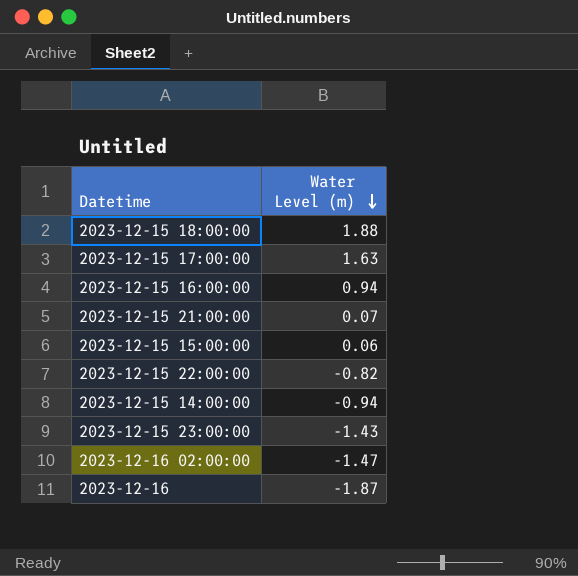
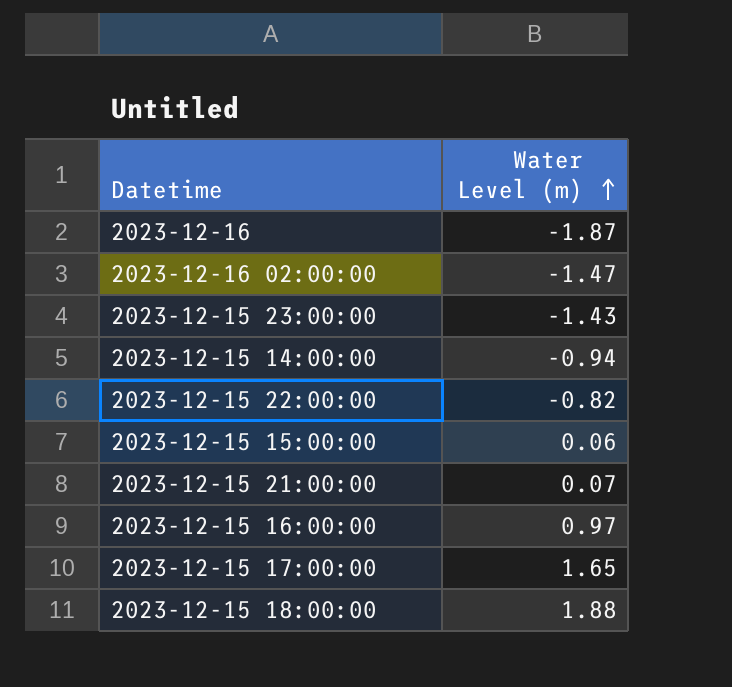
row order: Water Level (m) descending -> Water Level (m) ascending
2023-12-15 16:00:00 | Water Level (m): 0.94 -> 0.97
2023-12-15 17:00:00 | Water Level (m): 1.63 -> 1.65

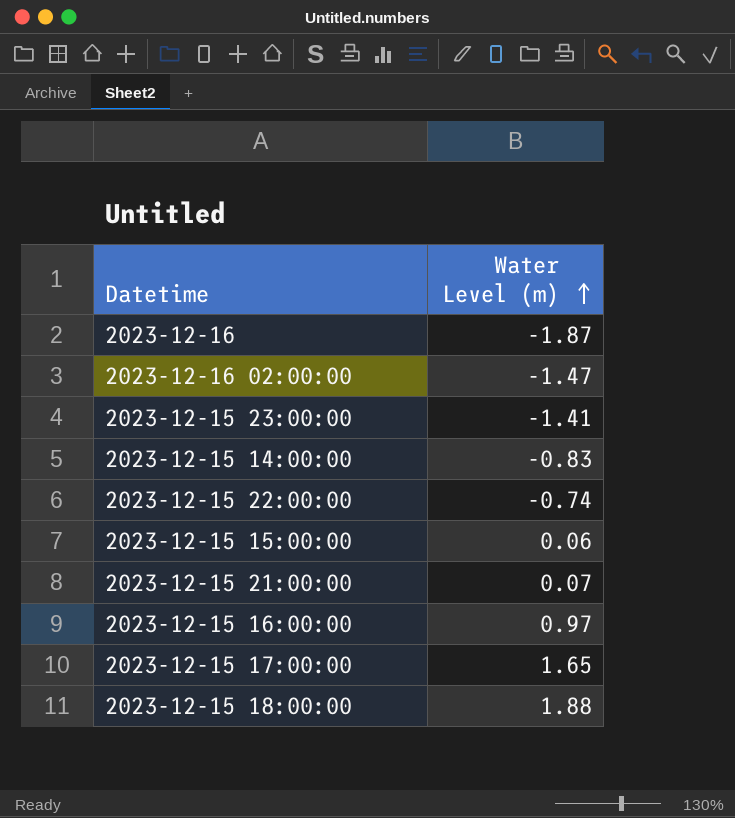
2023-12-15 23:00:00 | Water Level (m): -1.43 -> -1.41
2023-12-15 14:00:00 | Water Level (m): -0.94 -> -0.83
2023-12-15 22:00:00 | Water Level (m): -0.82 -> -0.74

